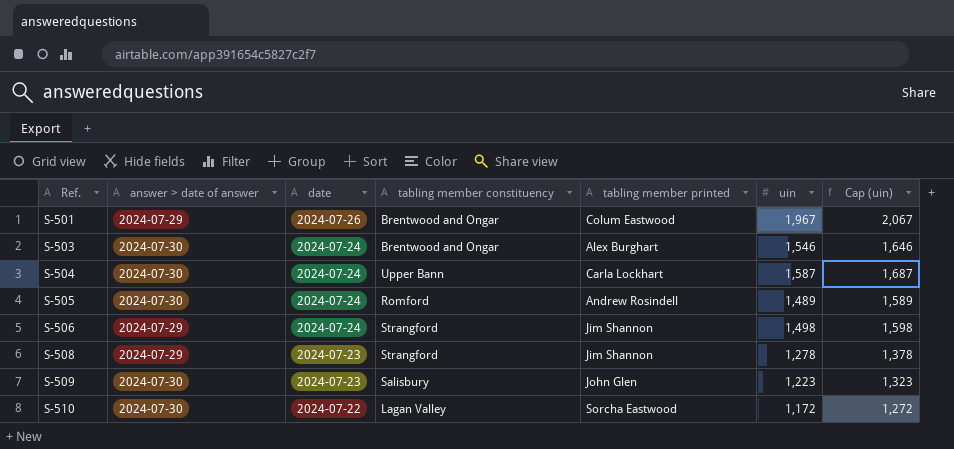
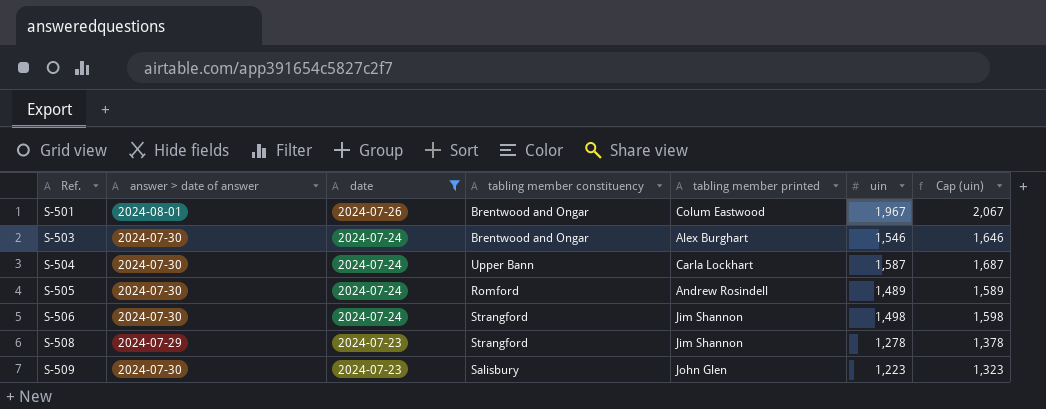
filter: none -> date != 2024-07-22
S-501 | answer > date of answer: 2024-07-29 -> 2024-08-01
S-506 | answer > date of answer: 2024-07-29 -> 2024-07-30

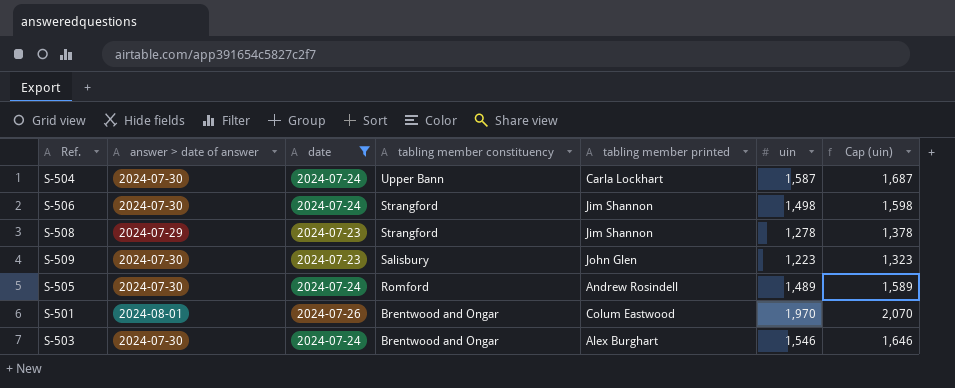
row order: Ref. ascending -> tabling member constituency descending
S-501 | uin: 1,967 -> 1,970
S-501 | Cap (uin): 2,067 -> 2,070

